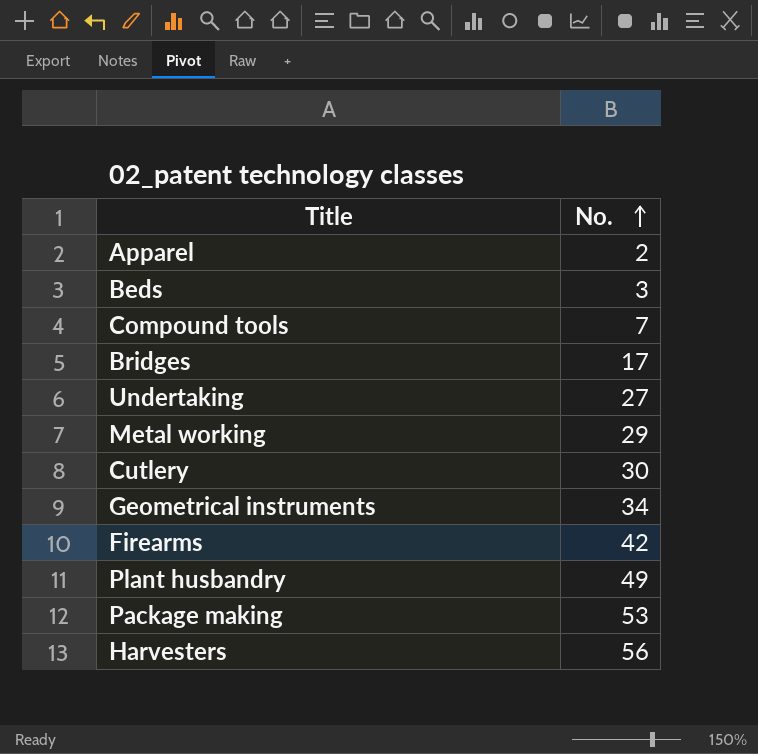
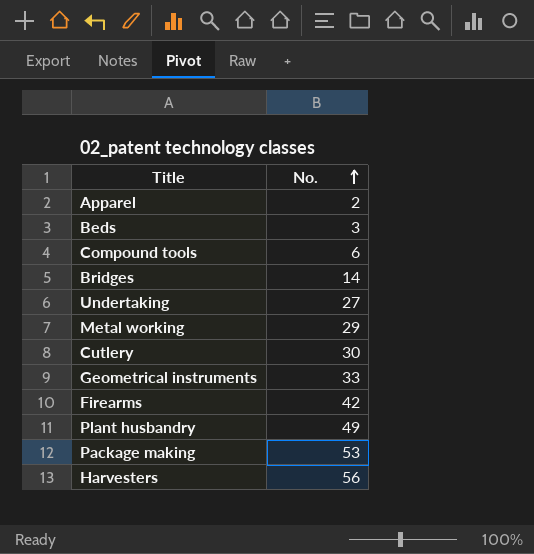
Compound tools | No.: 7 -> 6
Bridges | No.: 17 -> 14
Geometrical instruments | No.: 34 -> 33

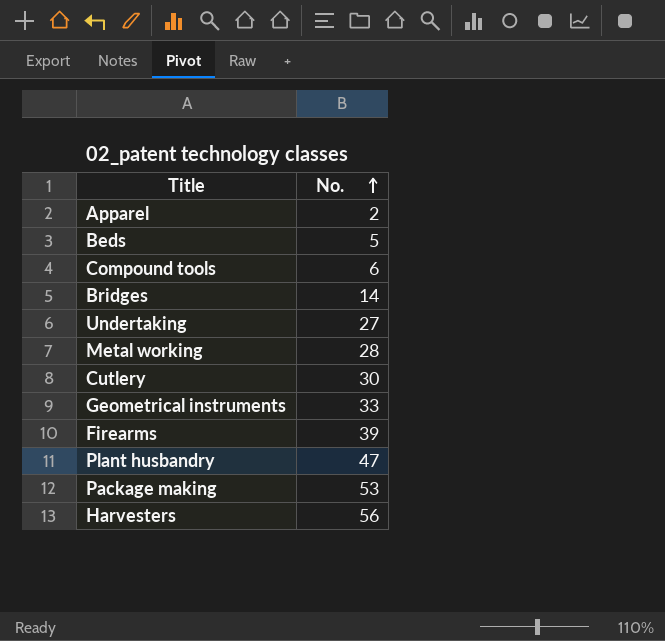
Beds | No.: 3 -> 5
Metal working | No.: 29 -> 28
Firearms | No.: 42 -> 39
Plant husbandry | No.: 49 -> 47

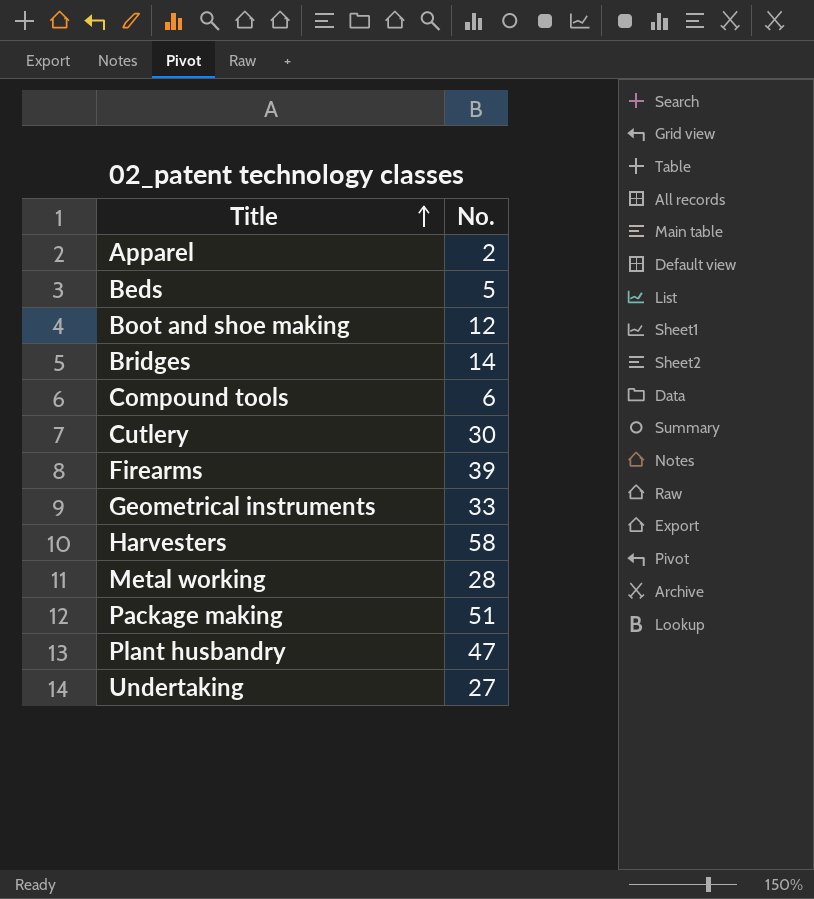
row order: No. ascending -> Title ascending
row Boot and shoe making: none -> 12
Harvesters | No.: 56 -> 58
Package making | No.: 53 -> 51

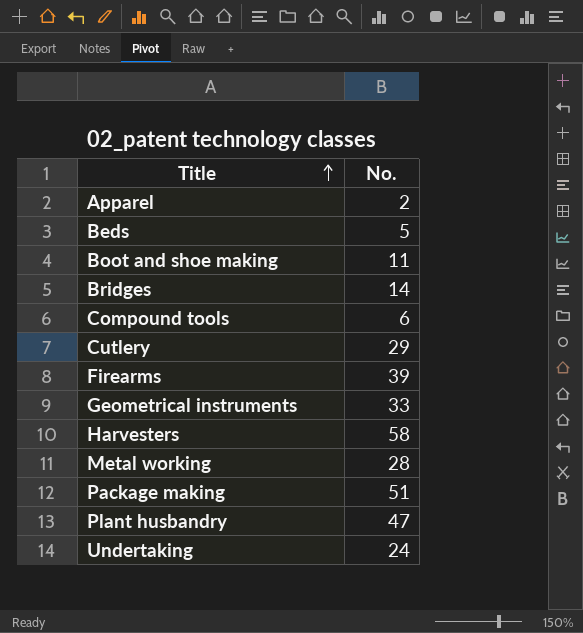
Boot and shoe making | No.: 12 -> 11
Cutlery | No.: 30 -> 29
Undertaking | No.: 27 -> 24

